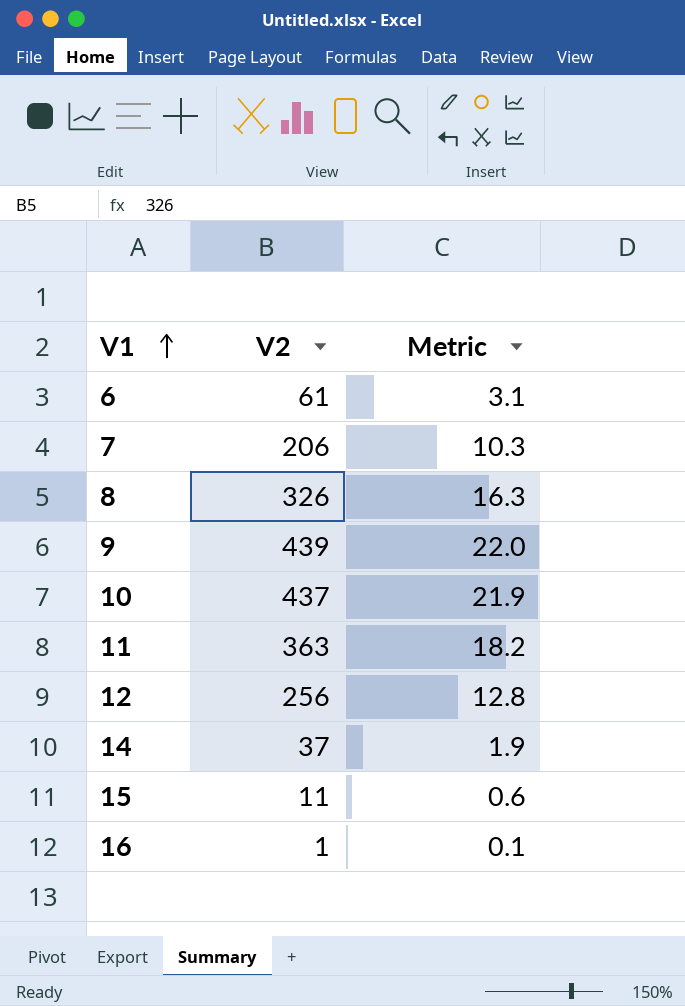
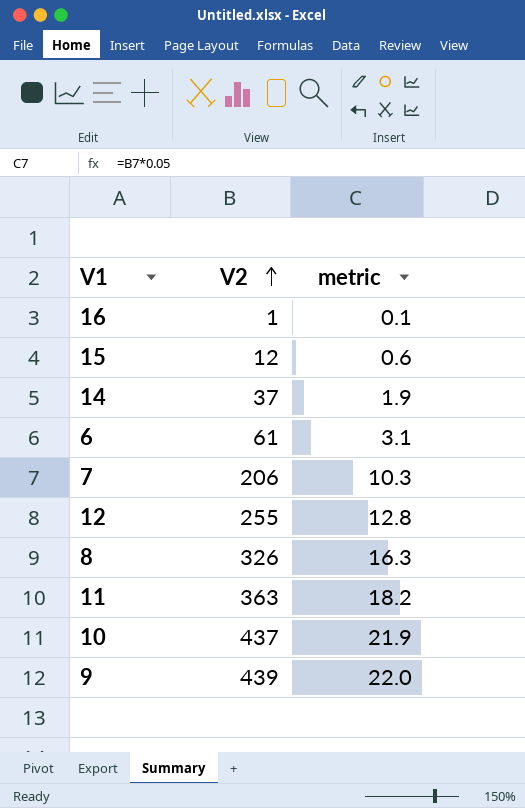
row order: V1 ascending -> V2 ascending
column name: Metric -> metric
15 | V2: 11 -> 12
12 | V2: 256 -> 255

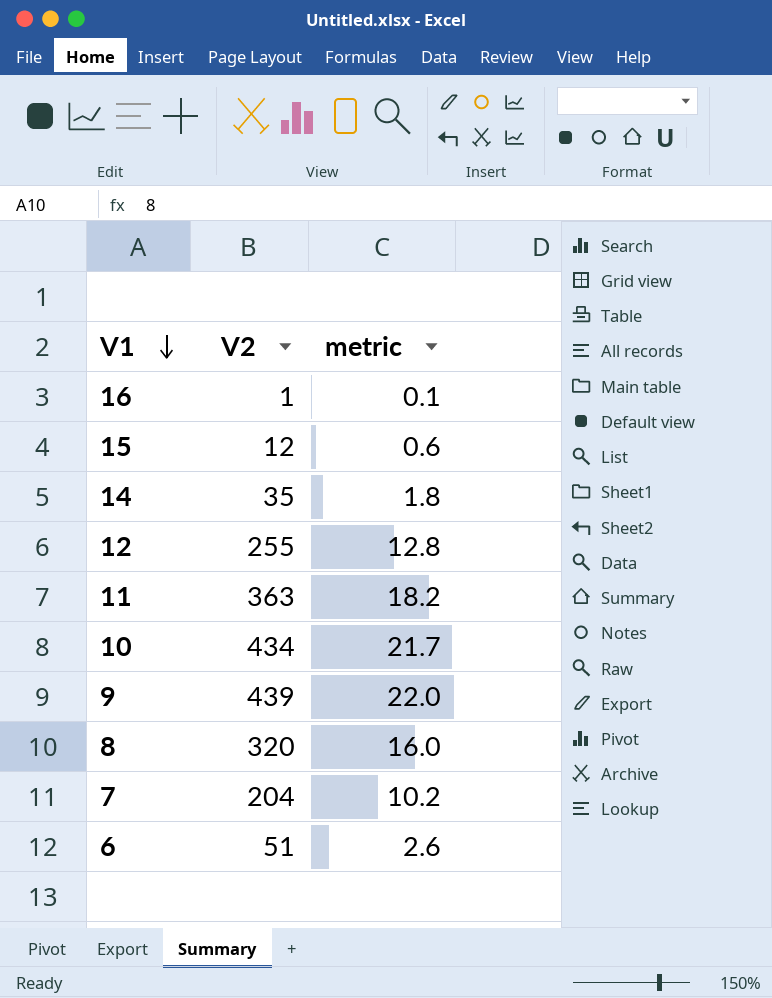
row order: V2 ascending -> V1 descending
14 | V2: 37 -> 35
14 | metric: 1.9 -> 1.8
10 | V2: 437 -> 434
10 | metric: 21.9 -> 21.7
8 | V2: 326 -> 320
8 | metric: 16.3 -> 16.0
7 | V2: 206 -> 204
7 | metric: 10.3 -> 10.2
6 | V2: 61 -> 51
6 | metric: 3.1 -> 2.6

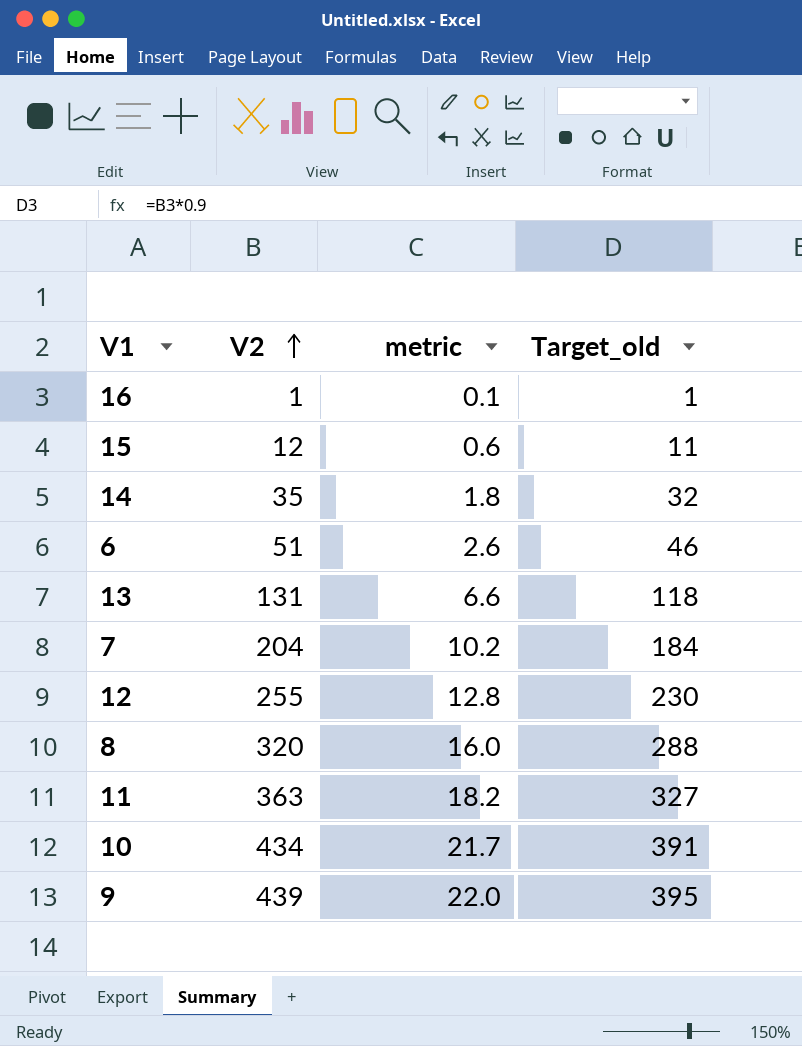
row order: V1 descending -> V2 ascending
column Target_old | formula: none -> [V2] * 0.9
row 13: none -> 131 | 6.6 | 118

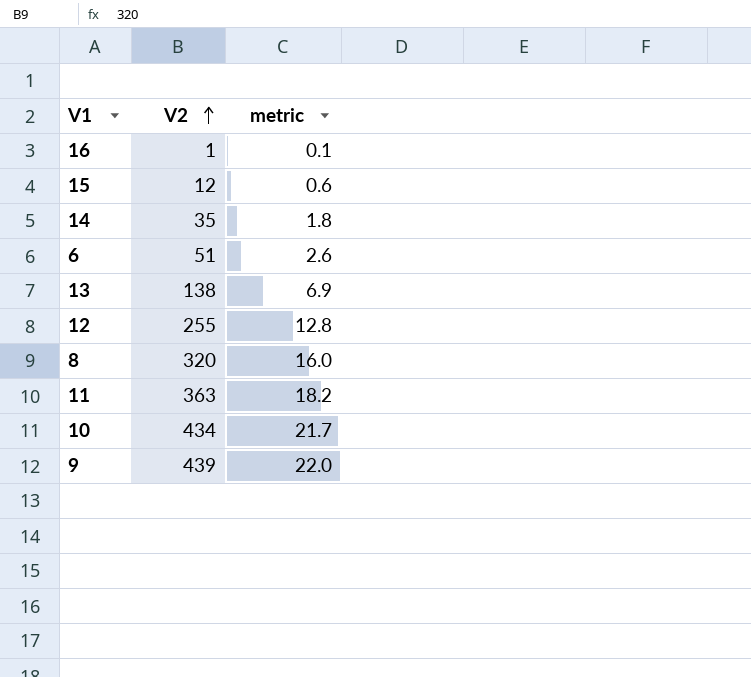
column Target_old | formula: [V2] * 0.9 -> none
row 7: 204 | 10.2 | 184 -> none
13 | V2: 131 -> 138
13 | metric: 6.6 -> 6.9

